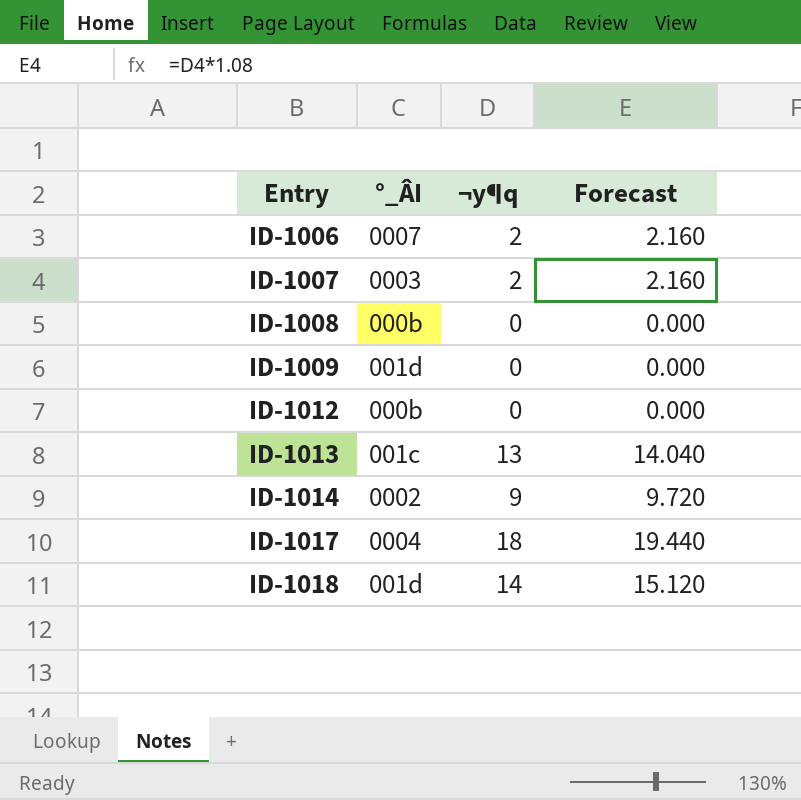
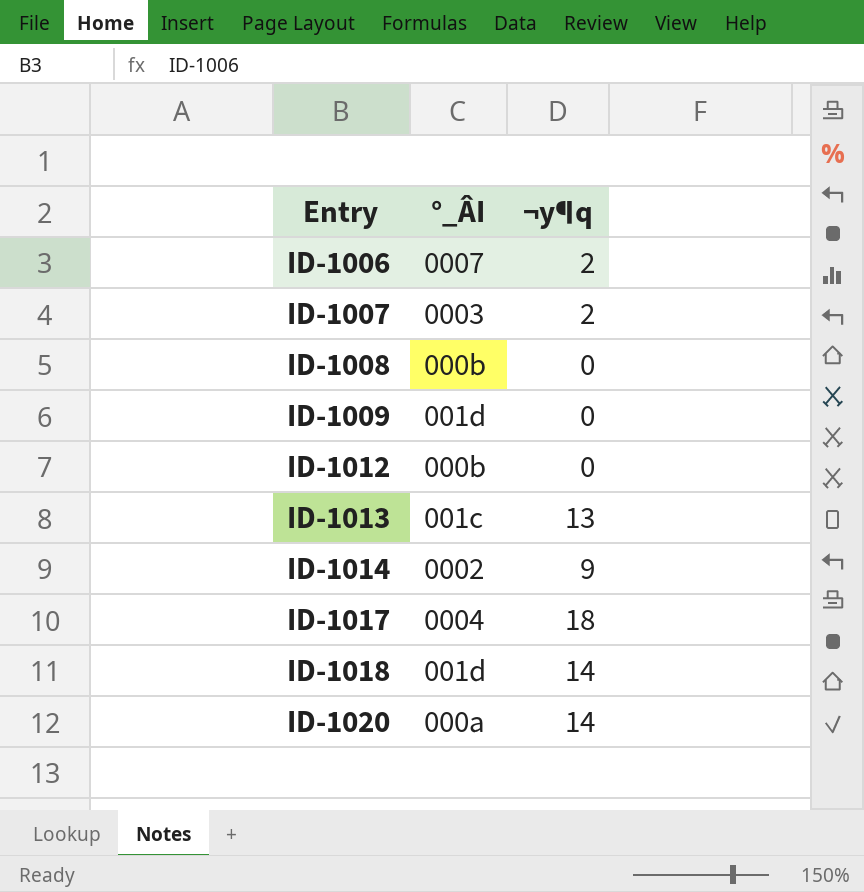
column Forecast | formula: [¬y¶q] * 1.08 -> none
row ID-1020: none -> 000a | 14

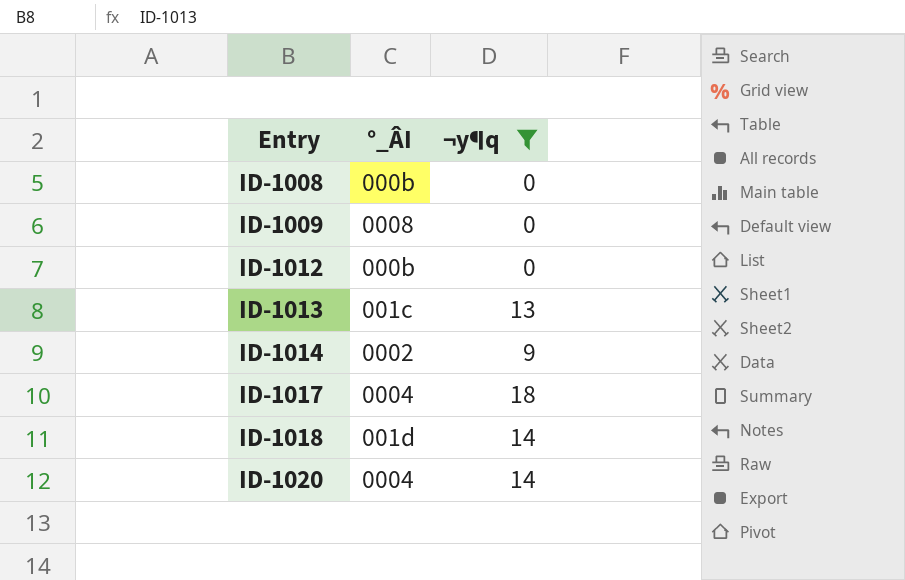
filter: none -> ¬y¶q != 2
ID-1009 | °_ÂI: 001d -> 0008
ID-1020 | °_ÂI: 000a -> 0004

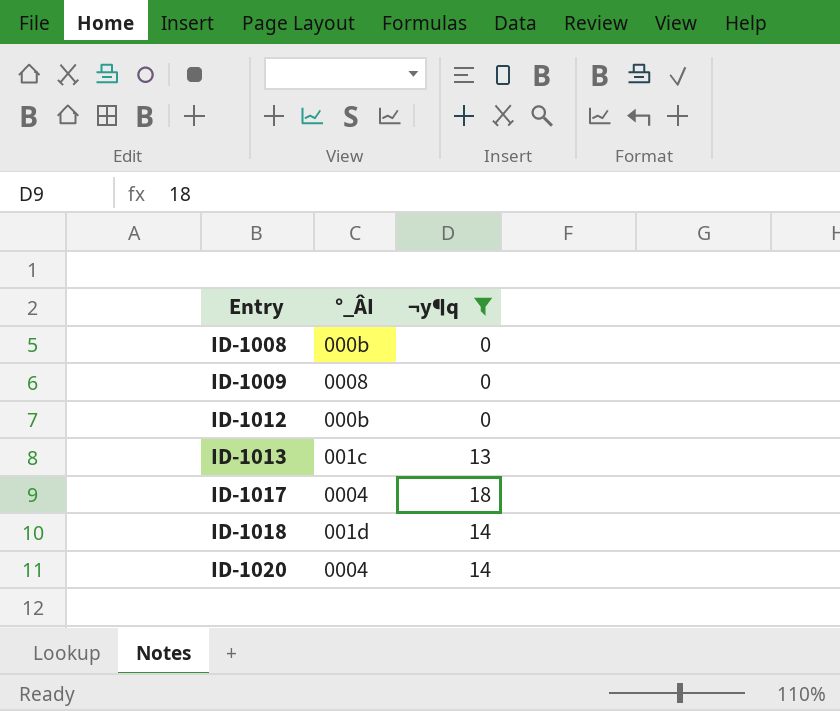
row ID-1014: 0002 | 9 -> none

